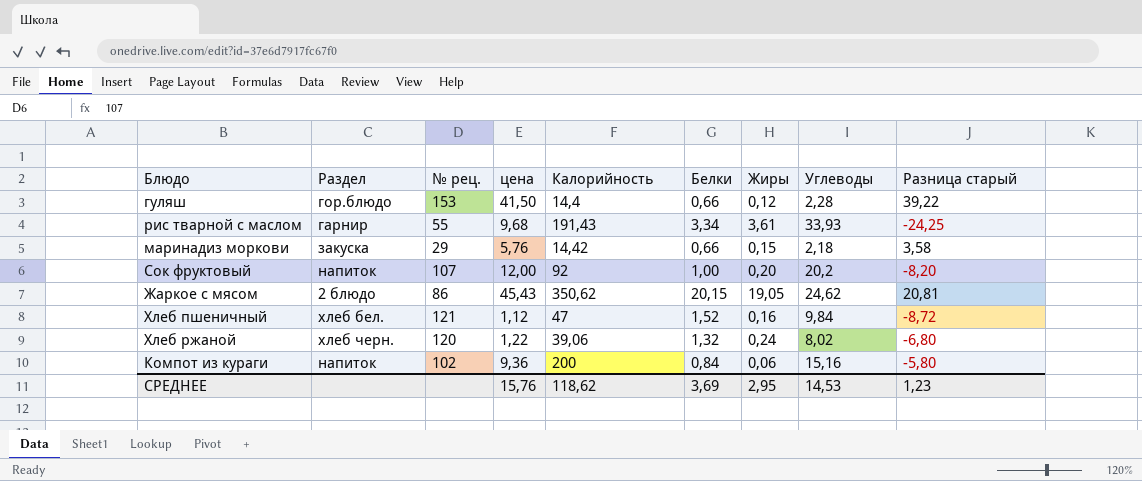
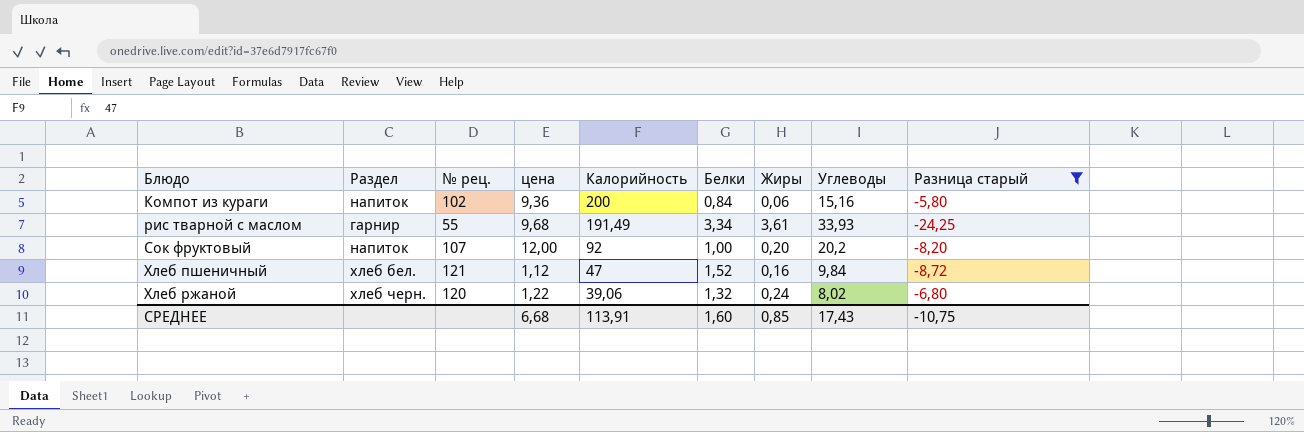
filter: none -> Разница старый <= -5,80
row order: none -> Блюдо ascending
рис тварной с маслом | Калорийность: 191,43 -> 191,49
СРЕДНЕЕ | цена: 15,76 -> 6,68
СРЕДНЕЕ | Калорийность: 118,62 -> 113,91
СРЕДНЕЕ | Белки: 3,69 -> 1,60
СРЕДНЕЕ | Жиры: 2,95 -> 0,85
СРЕДНЕЕ | Углеводы: 14,53 -> 17,43
СРЕДНЕЕ | Разница старый: 1,23 -> -10,75

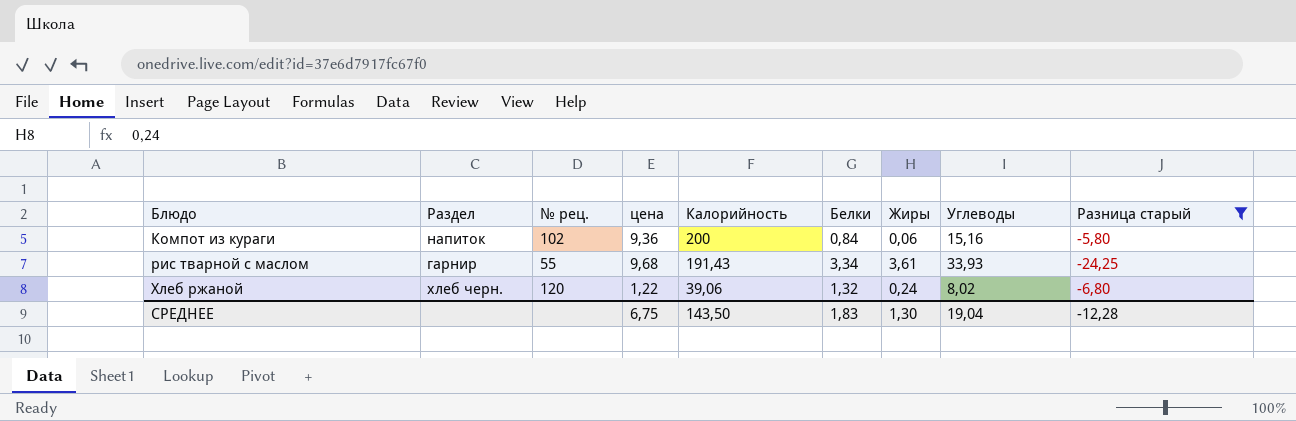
row Сок фруктовый: напиток | 107 | 12,00 | 92 | 1,00 | 0,20 | 20,2 | -8,20 -> none
row Хлеб пшеничный: хлеб бел. | 121 | 1,12 | 47 | 1,52 | 0,16 | 9,84 | -8,72 -> none
рис тварной с маслом | Калорийность: 191,49 -> 191,43
СРЕДНЕЕ | цена: 6,68 -> 6,75
СРЕДНЕЕ | Калорийность: 113,91 -> 143,50
СРЕДНЕЕ | Белки: 1,60 -> 1,83
СРЕДНЕЕ | Жиры: 0,85 -> 1,30
СРЕДНЕЕ | Углеводы: 17,43 -> 19,04
СРЕДНЕЕ | Разница старый: -10,75 -> -12,28

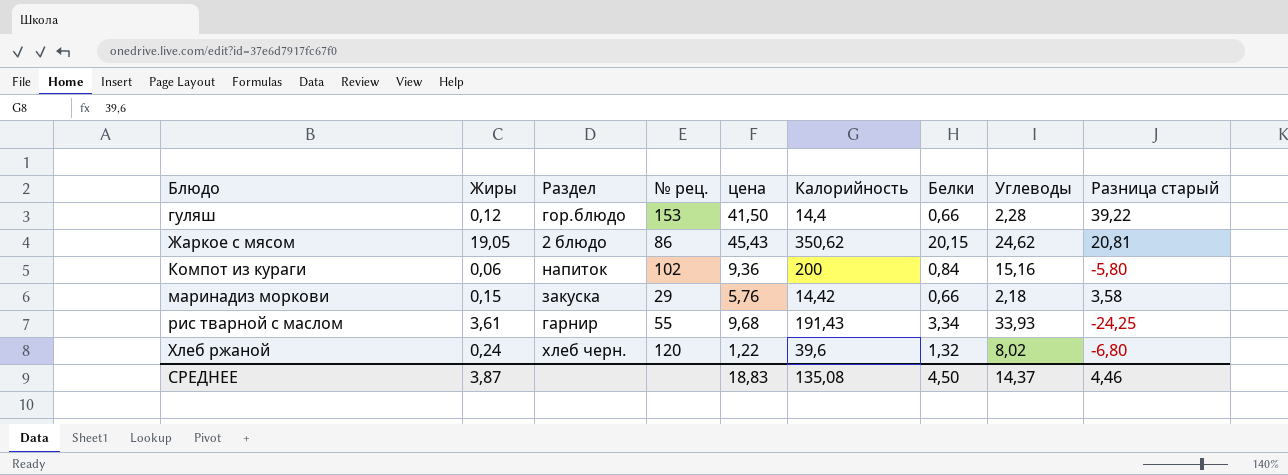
filter: Разница старый <= -5,80 -> none
column Жиры | position: 7 -> 2
Хлеб ржаной | Калорийность: 39,06 -> 39,6
СРЕДНЕЕ | Жиры: 1,30 -> 3,87
СРЕДНЕЕ | цена: 6,75 -> 18,83
СРЕДНЕЕ | Калорийность: 143,50 -> 135,08
СРЕДНЕЕ | Белки: 1,83 -> 4,50
СРЕДНЕЕ | Углеводы: 19,04 -> 14,37
СРЕДНЕЕ | Разница старый: -12,28 -> 4,46

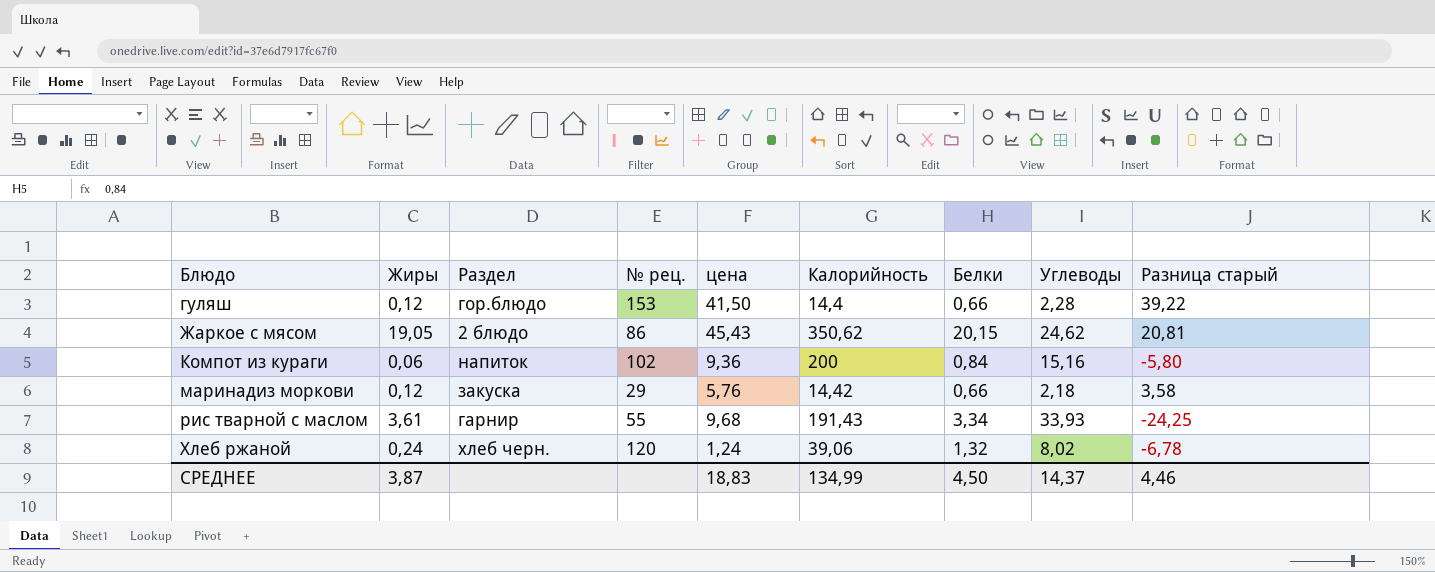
маринадиз моркови | Жиры: 0,15 -> 0,12
Хлеб ржаной | цена: 1,22 -> 1,24
Хлеб ржаной | Калорийность: 39,6 -> 39,06
Хлеб ржаной | Разница старый: -6,80 -> -6,78
СРЕДНЕЕ | Калорийность: 135,08 -> 134,99

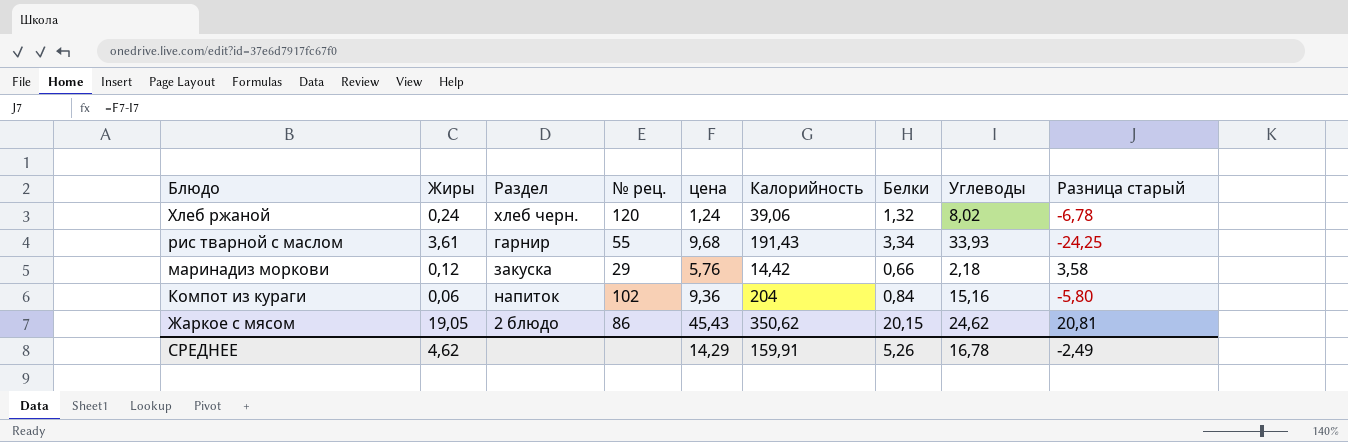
row order: Блюдо ascending -> Блюдо descending
row гуляш: 0,12 | гор.блюдо | 153 | 41,50 | 14,4 | 0,66 | 2,28 | 39,22 -> none
Компот из кураги | Калорийность: 200 -> 204
СРЕДНЕЕ | Жиры: 3,87 -> 4,62
СРЕДНЕЕ | цена: 18,83 -> 14,29
СРЕДНЕЕ | Калорийность: 134,99 -> 159,91
СРЕДНЕЕ | Белки: 4,50 -> 5,26
СРЕДНЕЕ | Углеводы: 14,37 -> 16,78
СРЕДНЕЕ | Разница старый: 4,46 -> -2,49

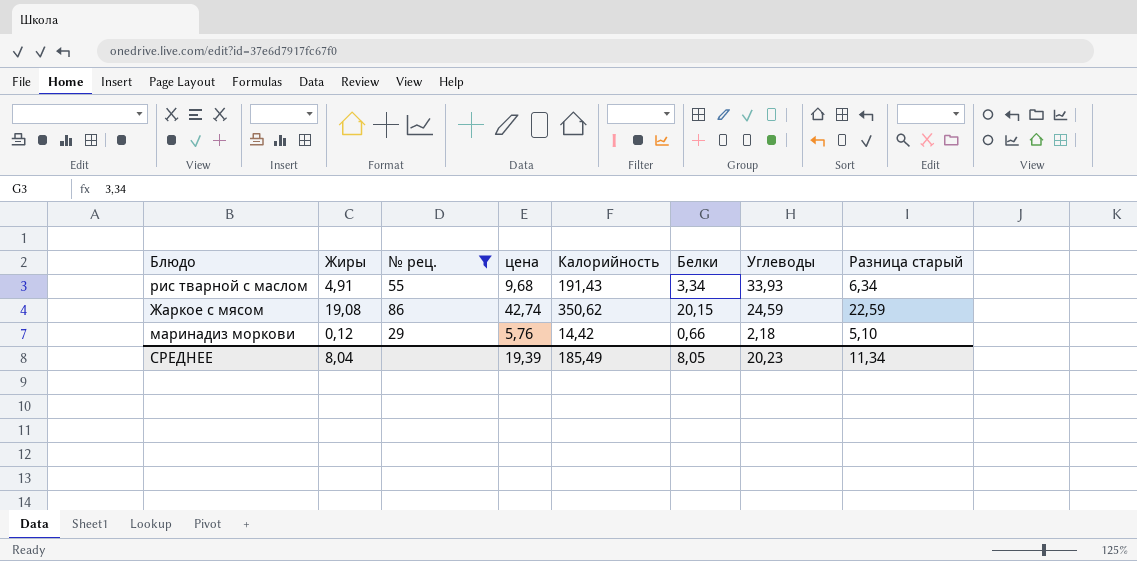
filter: none -> № рец. <= 86
row order: Блюдо descending -> Углеводы descending
column Раздел | position: 3 -> none
column Разница старый | formula: [цена] - [Углеводы] -> [цена] - [Белки]
рис тварной с маслом | Жиры: 3,61 -> 4,91
Жаркое с мясом | Жиры: 19,05 -> 19,08
Жаркое с мясом | цена: 45,43 -> 42,74
Жаркое с мясом | Углеводы: 24,62 -> 24,59
СРЕДНЕЕ | Жиры: 4,62 -> 8,04
СРЕДНЕЕ | цена: 14,29 -> 19,39
СРЕДНЕЕ | Калорийность: 159,91 -> 185,49
СРЕДНЕЕ | Белки: 5,26 -> 8,05
СРЕДНЕЕ | Углеводы: 16,78 -> 20,23
СРЕДНЕЕ | Разница старый: -2,49 -> 11,34

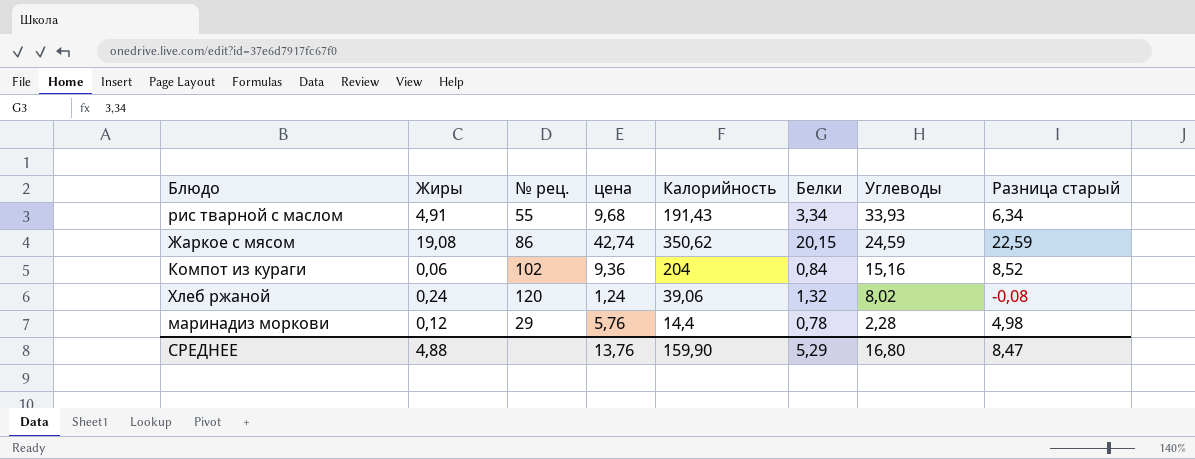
filter: № рец. <= 86 -> none
маринадиз моркови | Калорийность: 14,42 -> 14,4
маринадиз моркови | Белки: 0,66 -> 0,78
маринадиз моркови | Углеводы: 2,18 -> 2,28
маринадиз моркови | Разница старый: 5,10 -> 4,98
СРЕДНЕЕ | Жиры: 8,04 -> 4,88
СРЕДНЕЕ | цена: 19,39 -> 13,76
СРЕДНЕЕ | Калорийность: 185,49 -> 159,90
СРЕДНЕЕ | Белки: 8,05 -> 5,29
СРЕДНЕЕ | Углеводы: 20,23 -> 16,80
СРЕДНЕЕ | Разница старый: 11,34 -> 8,47

